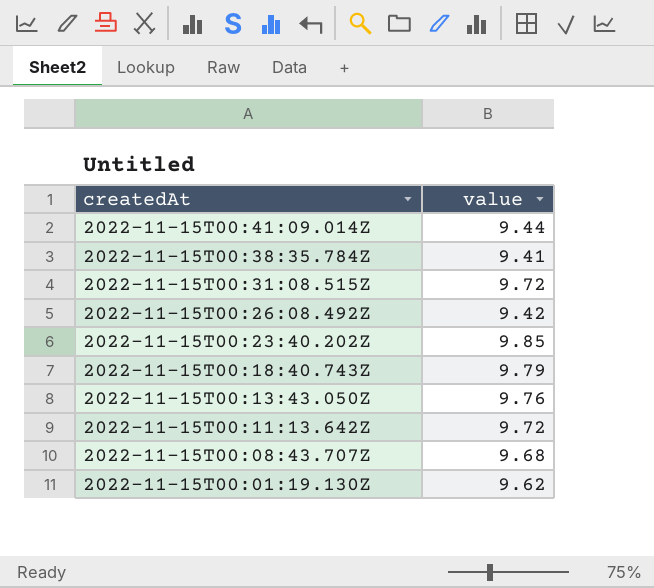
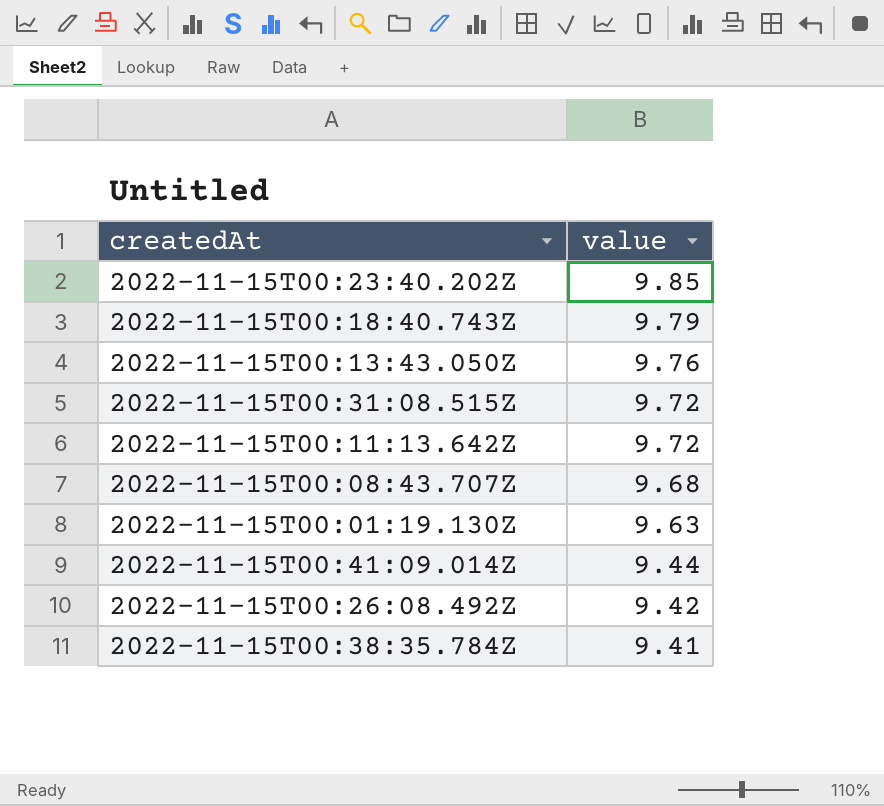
row order: createdAt descending -> value descending
2022-11-15T00:01:19.130Z | value: 9.62 -> 9.63

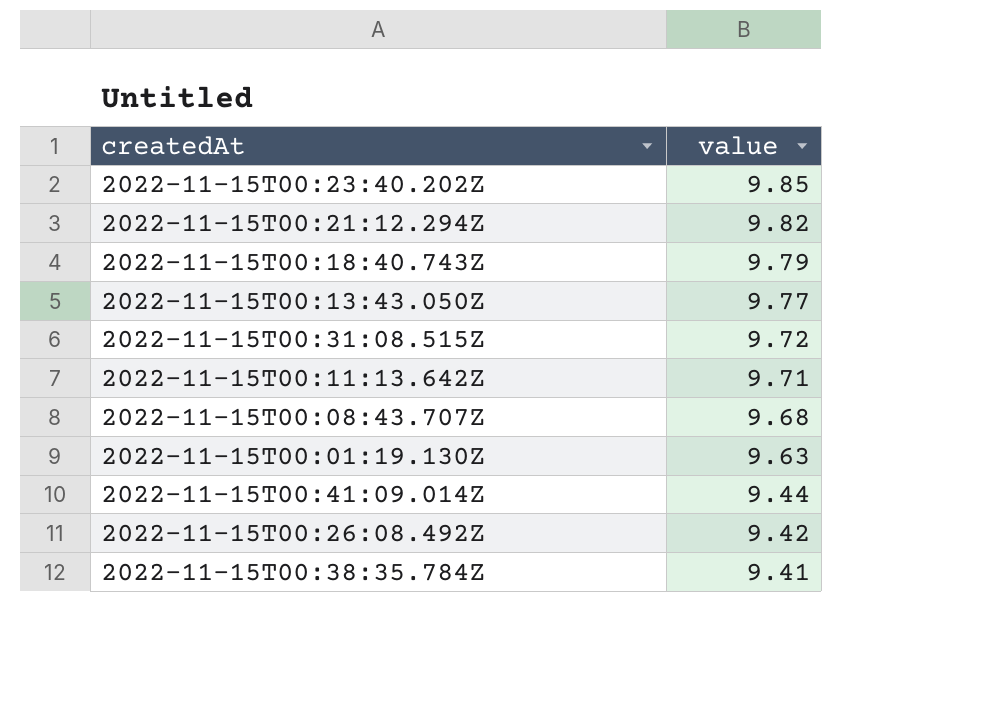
row 2022-11-15T00:21:12.294Z: none -> 9.82
2022-11-15T00:13:43.050Z | value: 9.76 -> 9.77
2022-11-15T00:11:13.642Z | value: 9.72 -> 9.71

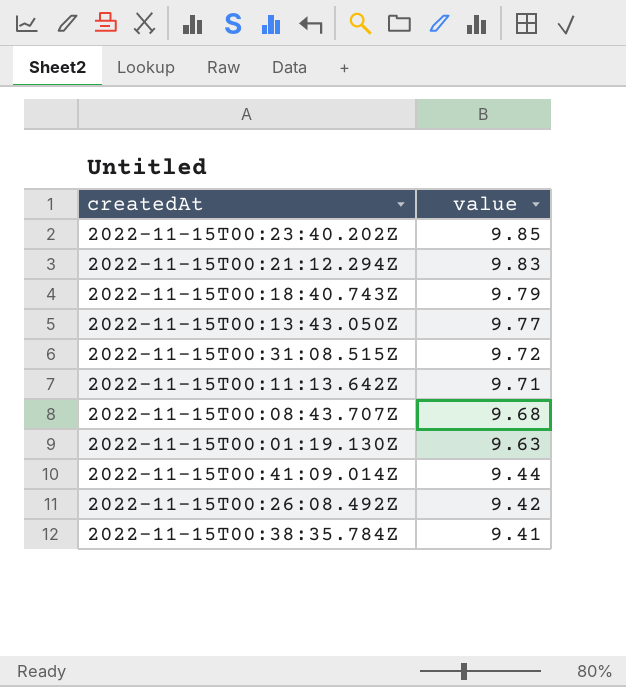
2022-11-15T00:21:12.294Z | value: 9.82 -> 9.83

